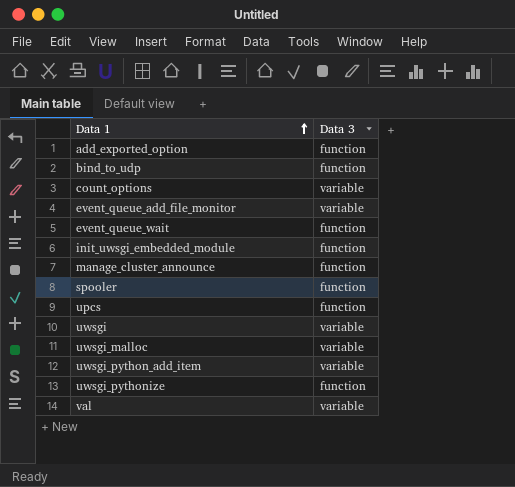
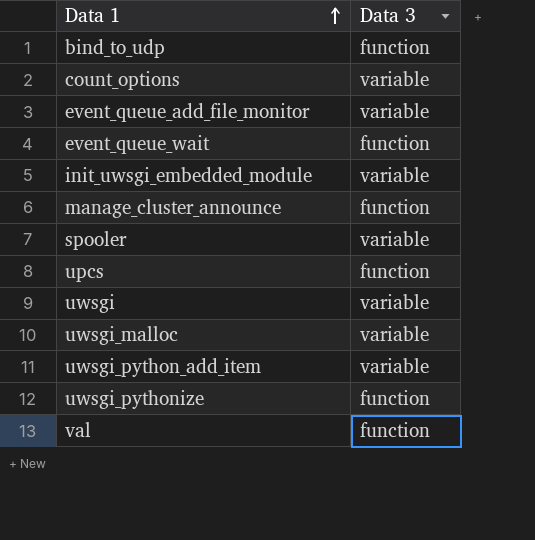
row add_exported_option: function -> none
init_uwsgi_embedded_module | Data 3: function -> variable
spooler | Data 3: function -> variable
val | Data 3: variable -> function

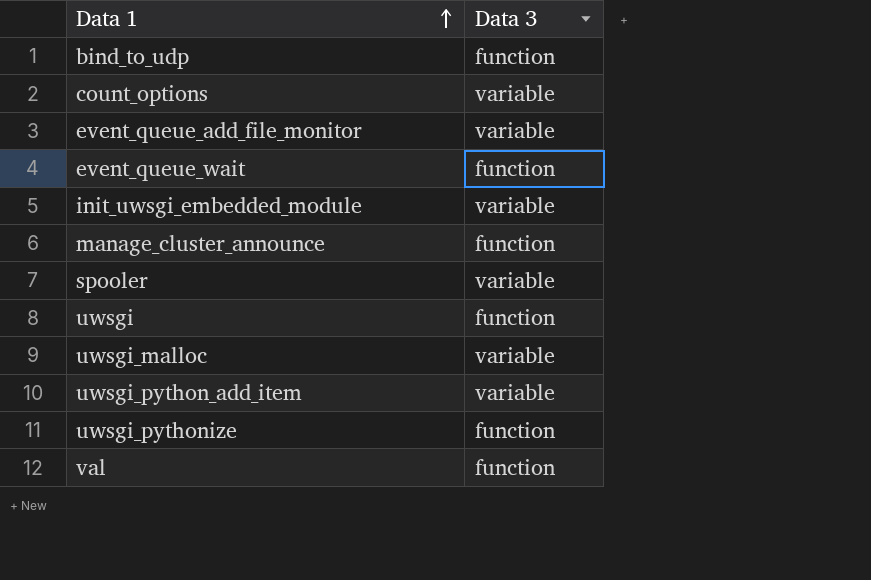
row upcs: function -> none
uwsgi | Data 3: variable -> function

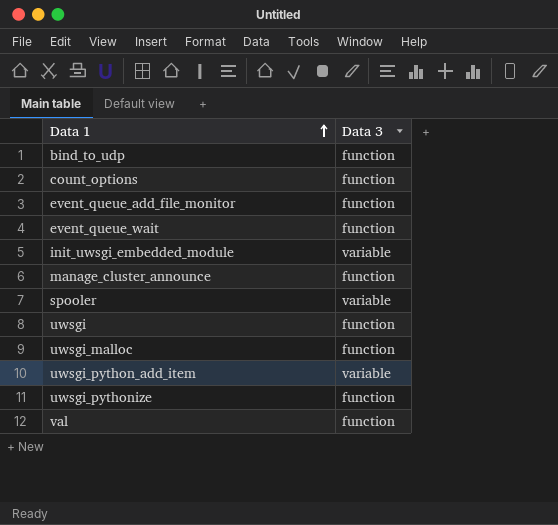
count_options | Data 3: variable -> function
event_queue_add_file_monitor | Data 3: variable -> function
uwsgi_malloc | Data 3: variable -> function

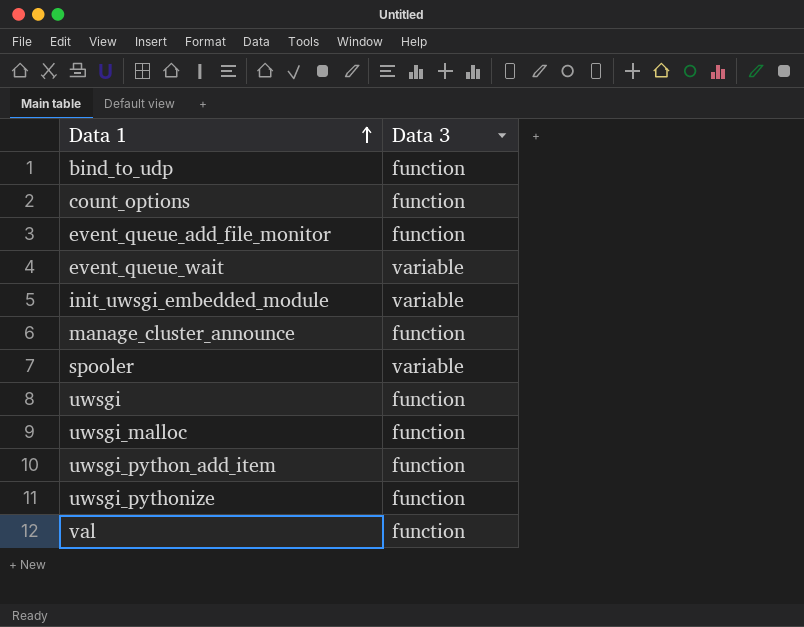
event_queue_wait | Data 3: function -> variable
uwsgi_python_add_item | Data 3: variable -> function

